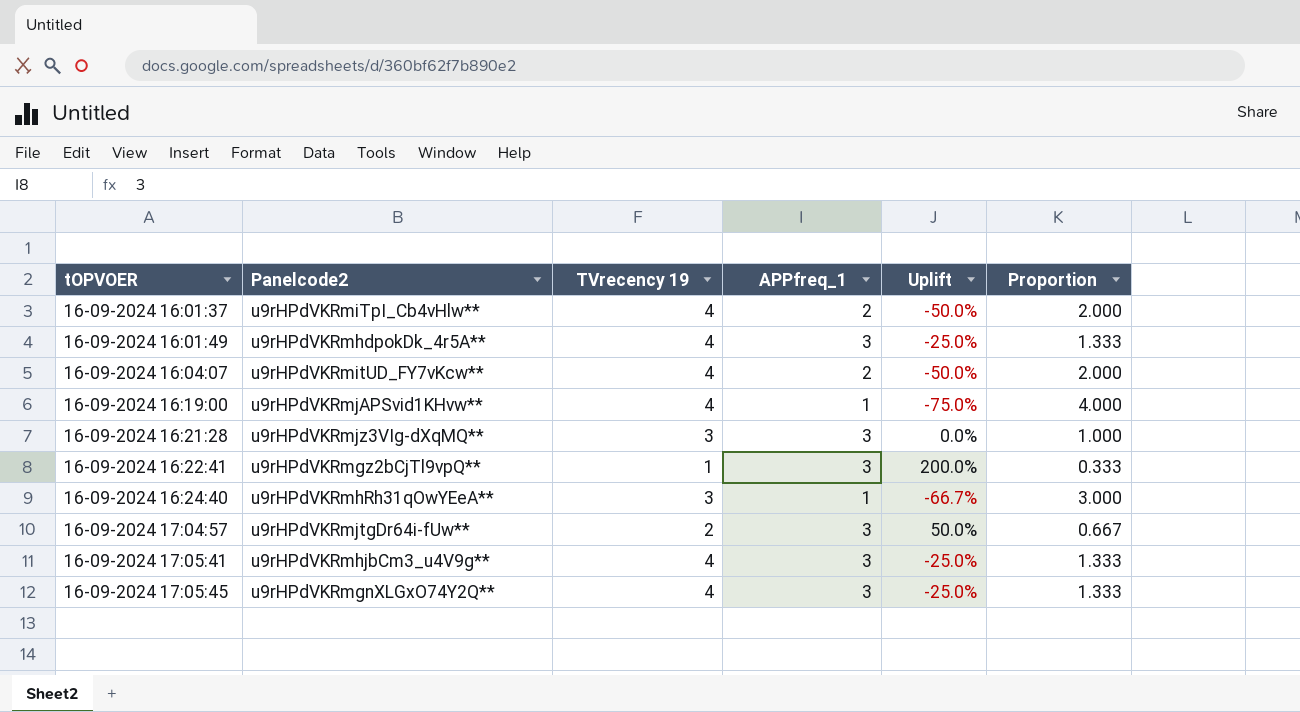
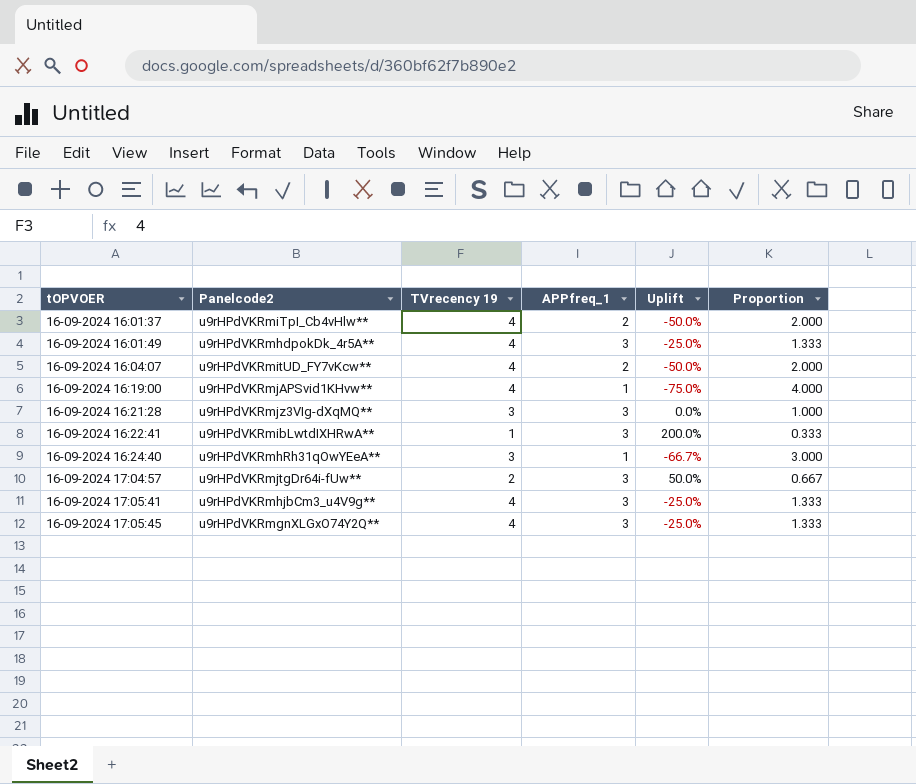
16-09-2024 16:22:41 | Panelcode2: u9rHPdVKRmgz2bCjTl9vpQ** -> u9rHPdVKRmibLwtdIXHRwA**

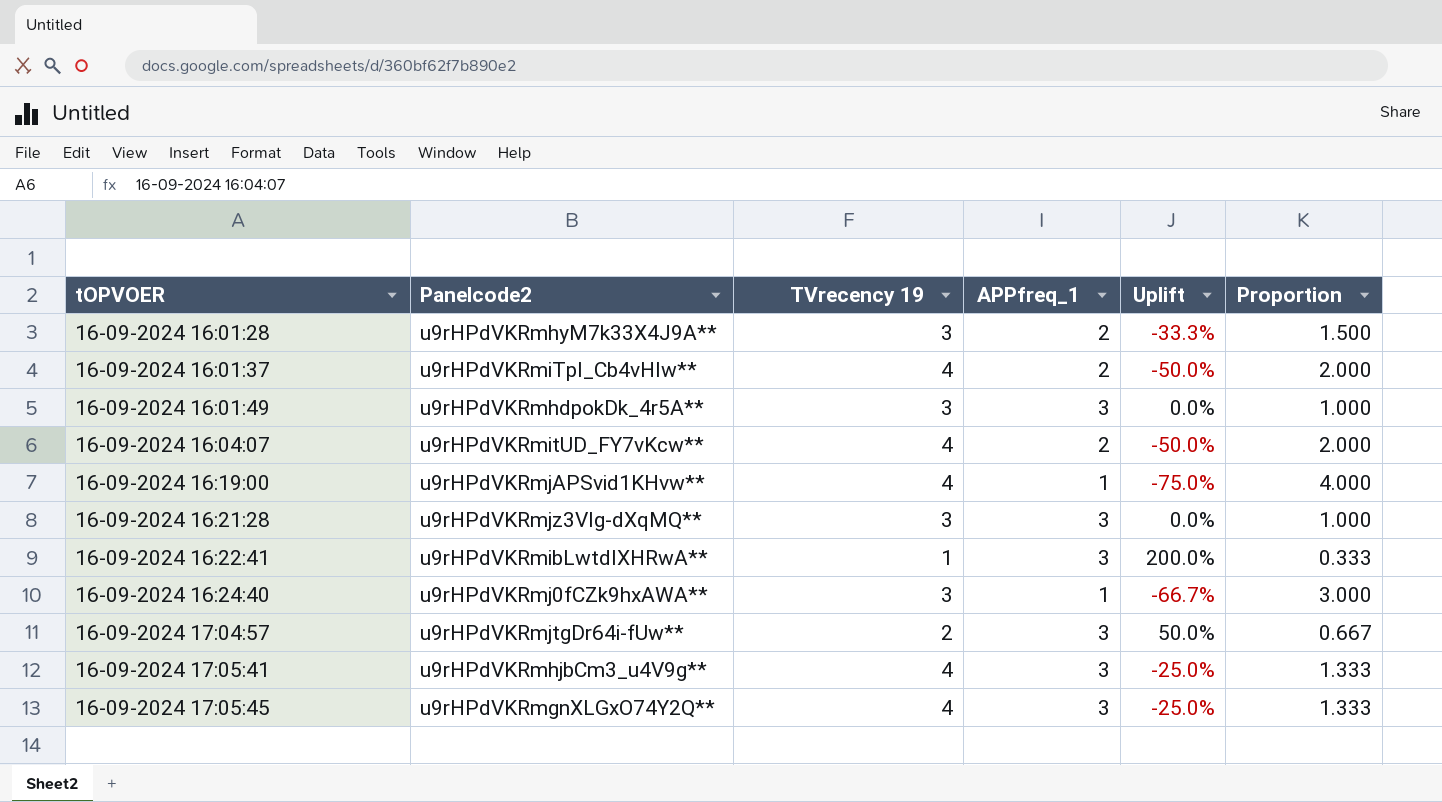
row 16-09-2024 16:01:28: none -> u9rHPdVKRmhyM7k33X4J9A** | 3 | 2 | -33.3% | 1.500
16-09-2024 16:01:49 | TVrecency 19: 4 -> 3
16-09-2024 16:01:49 | Uplift: -25.0% -> 0.0%
16-09-2024 16:01:49 | Proportion: 1.333 -> 1.000
16-09-2024 16:24:40 | Panelcode2: u9rHPdVKRmhRh31qOwYEeA** -> u9rHPdVKRmj0fCZk9hxAWA**

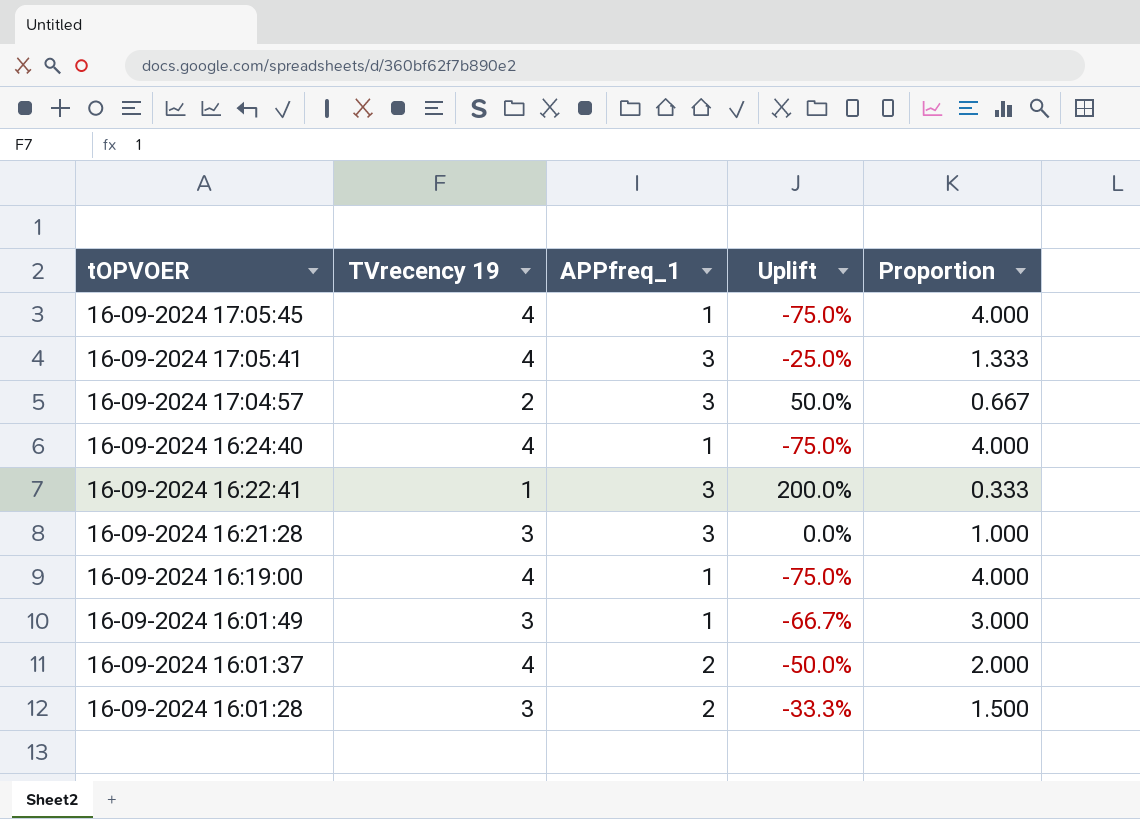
row order: tOPVOER ascending -> tOPVOER descending
column Panelcode2 | position: 2 -> none
row 16-09-2024 16:04:07: u9rHPdVKRmitUD_FY7vKcw** | 4 | 2 | -50.0% | 2.000 -> none
16-09-2024 17:05:45 | APPfreq_1: 3 -> 1
16-09-2024 17:05:45 | Uplift: -25.0% -> -75.0%
16-09-2024 17:05:45 | Proportion: 1.333 -> 4.000
16-09-2024 16:24:40 | TVrecency 19: 3 -> 4
16-09-2024 16:24:40 | Uplift: -66.7% -> -75.0%
16-09-2024 16:24:40 | Proportion: 3.000 -> 4.000
16-09-2024 16:01:49 | APPfreq_1: 3 -> 1
16-09-2024 16:01:49 | Uplift: 0.0% -> -66.7%
16-09-2024 16:01:49 | Proportion: 1.000 -> 3.000

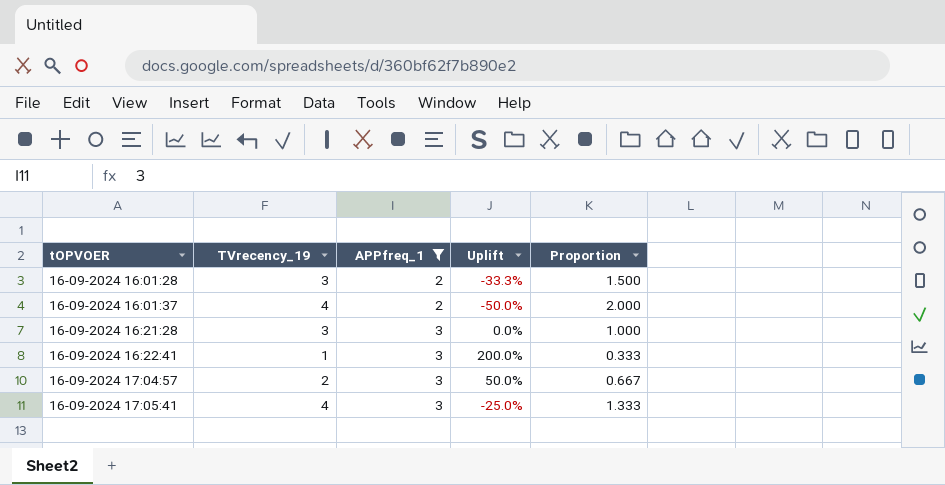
filter: none -> APPfreq_1 != 1
row order: tOPVOER descending -> tOPVOER ascending
column name: TVrecency 19 -> TVrecency_19

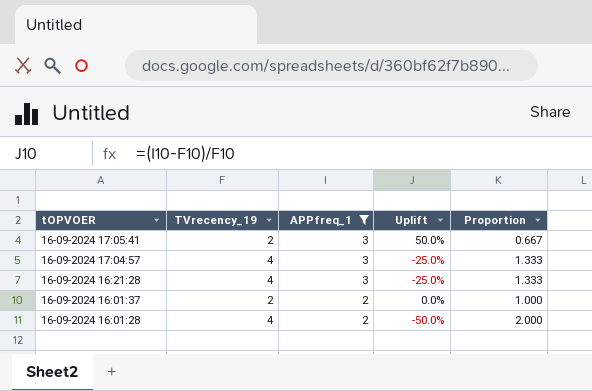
row order: tOPVOER ascending -> tOPVOER descending
row 16-09-2024 16:22:41: 1 | 3 | 200.0% | 0.333 -> none
16-09-2024 17:05:41 | TVrecency_19: 4 -> 2
16-09-2024 17:05:41 | Uplift: -25.0% -> 50.0%
16-09-2024 17:05:41 | Proportion: 1.333 -> 0.667
16-09-2024 17:04:57 | TVrecency_19: 2 -> 4
16-09-2024 17:04:57 | Uplift: 50.0% -> -25.0%
16-09-2024 17:04:57 | Proportion: 0.667 -> 1.333
16-09-2024 16:21:28 | TVrecency_19: 3 -> 4
16-09-2024 16:21:28 | Uplift: 0.0% -> -25.0%
16-09-2024 16:21:28 | Proportion: 1.000 -> 1.333
16-09-2024 16:01:37 | TVrecency_19: 4 -> 2
16-09-2024 16:01:37 | Uplift: -50.0% -> 0.0%
16-09-2024 16:01:37 | Proportion: 2.000 -> 1.000
16-09-2024 16:01:28 | TVrecency_19: 3 -> 4
16-09-2024 16:01:28 | Uplift: -33.3% -> -50.0%
16-09-2024 16:01:28 | Proportion: 1.500 -> 2.000

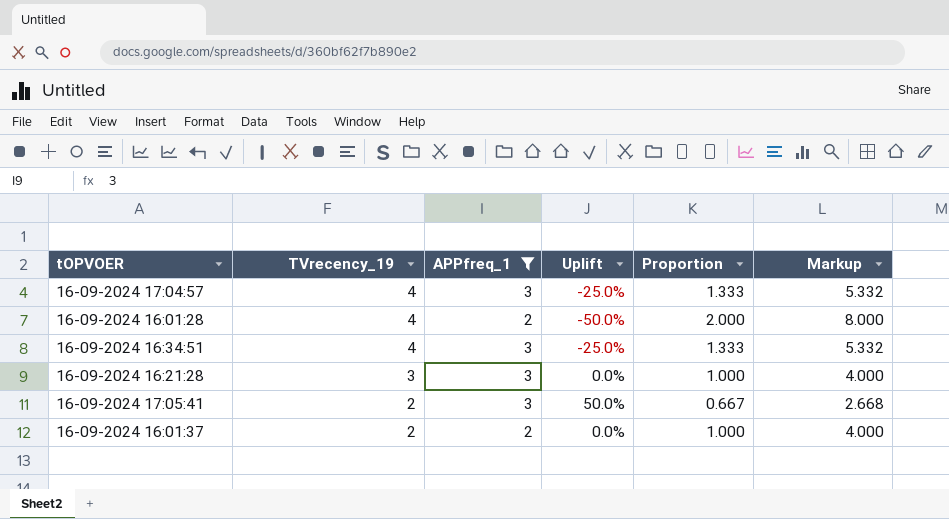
row order: tOPVOER descending -> TVrecency_19 descending
column Markup | formula: none -> [Proportion] * 4
row 16-09-2024 16:34:51: none -> 4 | 3 | -25.0% | 1.333 | 5.332
16-09-2024 16:21:28 | TVrecency_19: 4 -> 3
16-09-2024 16:21:28 | Uplift: -25.0% -> 0.0%
16-09-2024 16:21:28 | Proportion: 1.333 -> 1.000

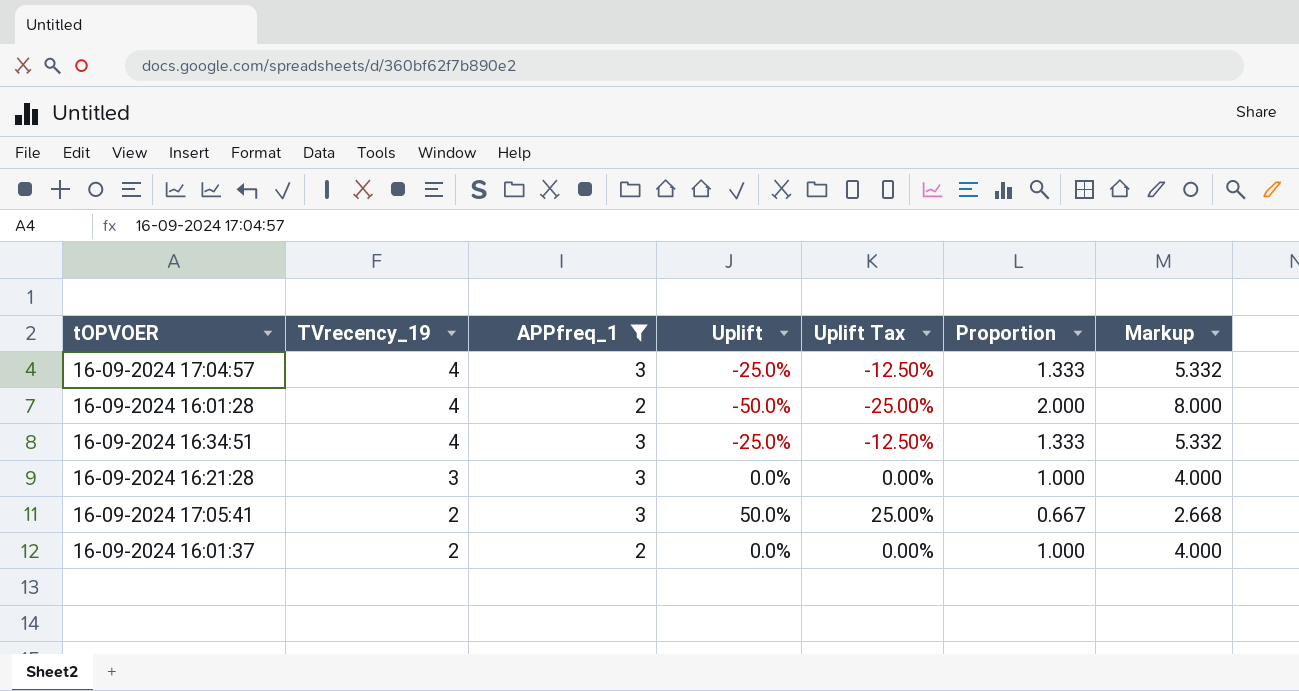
column Uplift Tax | formula: none -> [Uplift] * 0.5

